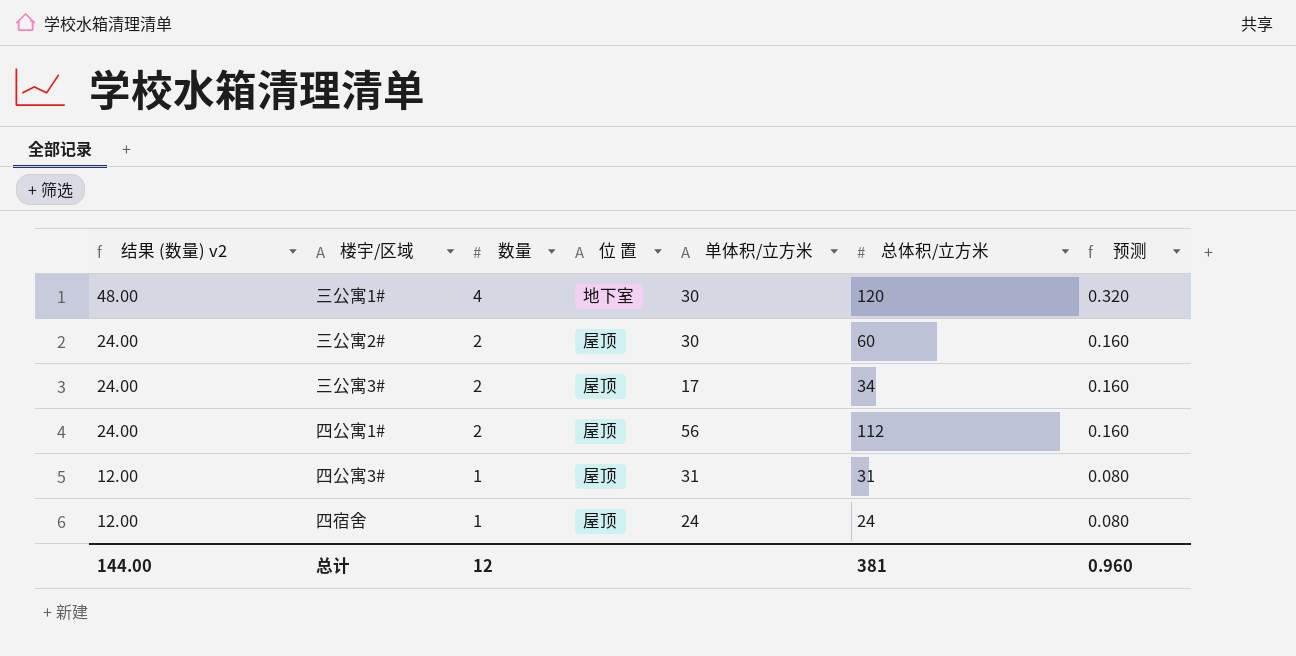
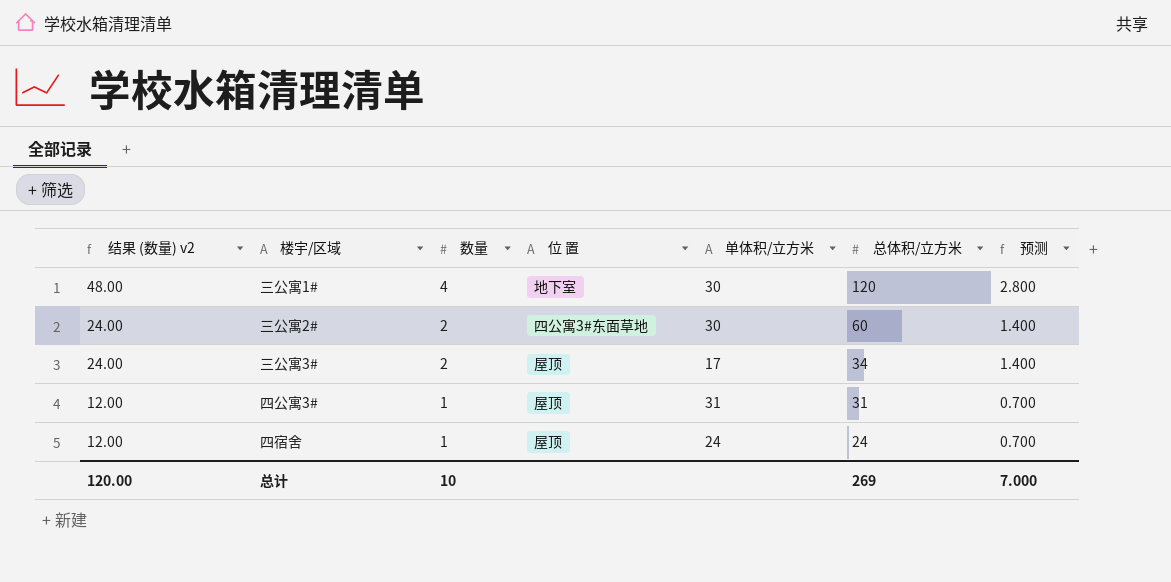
column 预测 | formula: [数量] * 0.08 -> [数量] * 0.7
row 四公寓1#: 24.00 | 2 | 屋顶 | 56 | 112 | 0.160 -> none
三公寓2# | 位 置: 屋顶 -> 四公寓3#东面草地
总计 | 结果 (数量) v2: 144.00 -> 120.00
总计 | 数量: 12 -> 10
总计 | 总体积/立方米: 381 -> 269
总计 | 预测: 0.960 -> 7.000

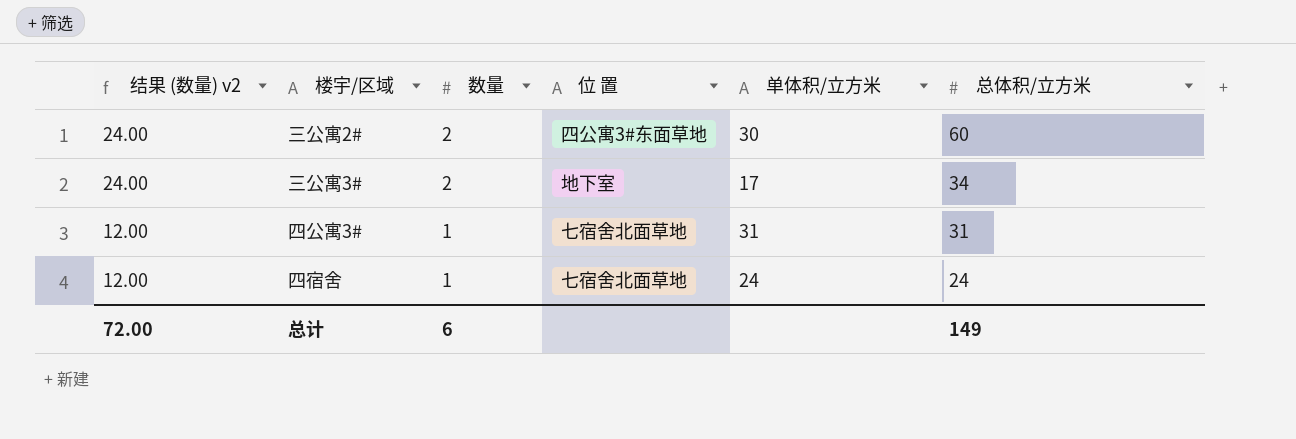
column 预测 | formula: [数量] * 0.7 -> none
row 三公寓1#: 48.00 | 4 | 地下室 | 30 | 120 | 2.800 -> none
三公寓3# | 位 置: 屋顶 -> 地下室
四公寓3# | 位 置: 屋顶 -> 七宿舍北面草地
四宿舍 | 位 置: 屋顶 -> 七宿舍北面草地
总计 | 结果 (数量) v2: 120.00 -> 72.00
总计 | 数量: 10 -> 6
总计 | 总体积/立方米: 269 -> 149

